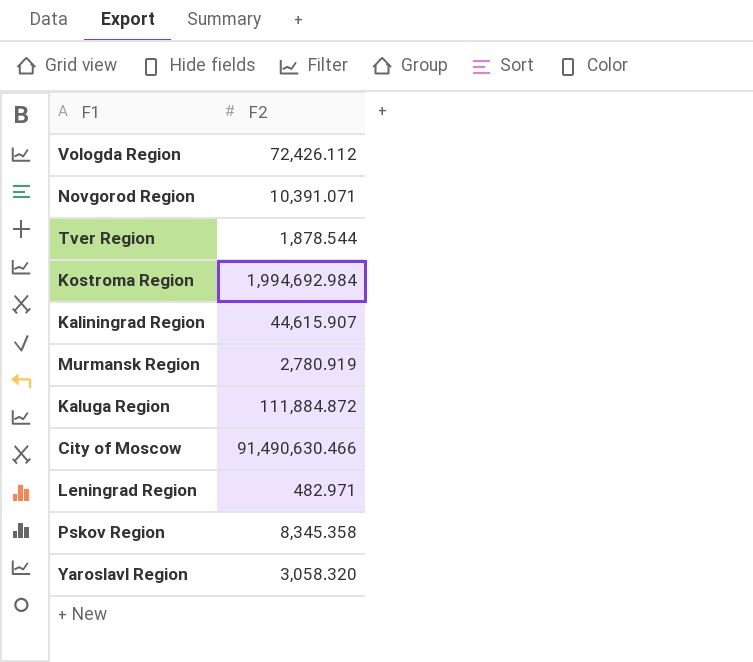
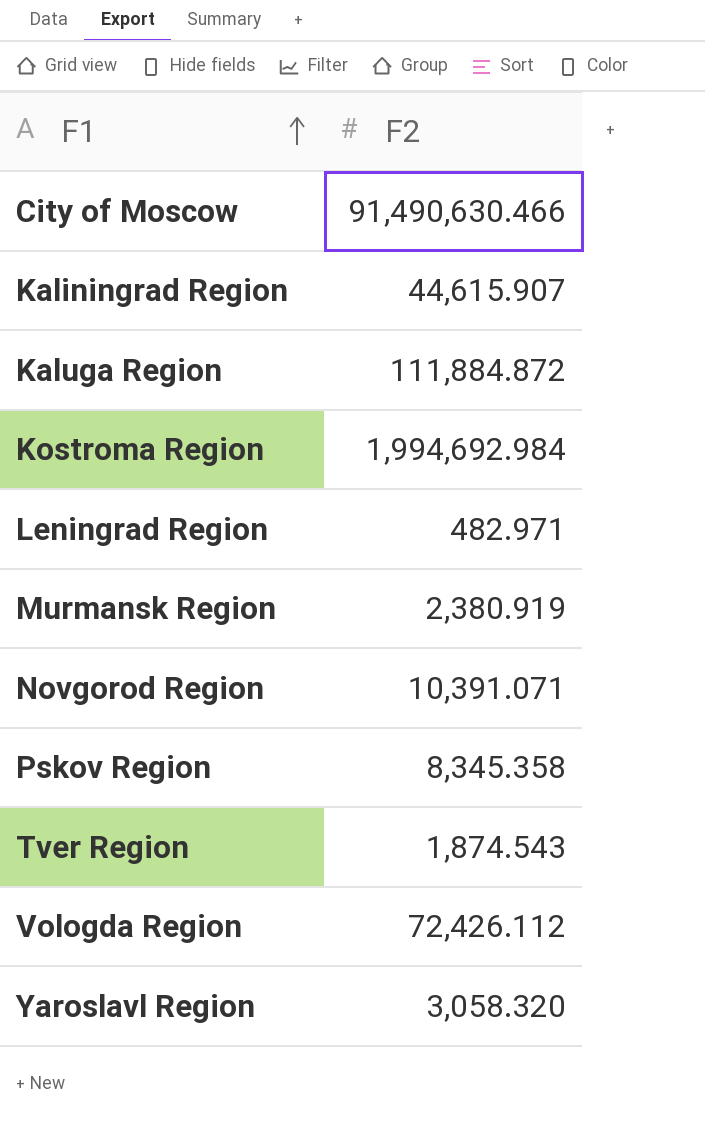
row order: none -> F1 ascending
Murmansk Region | F2: 2,780.919 -> 2,380.919
Tver Region | F2: 1,878.544 -> 1,874.543

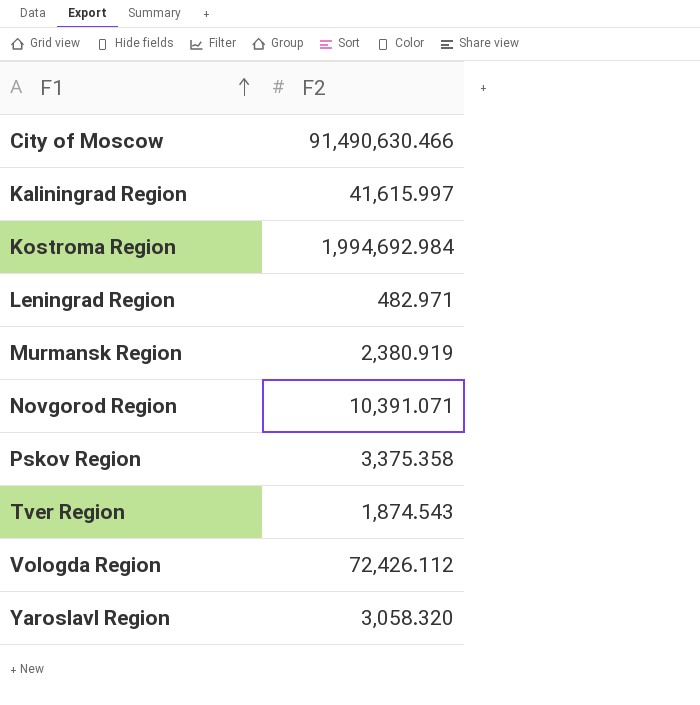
row Kaluga Region: 111,884.872 -> none
Kaliningrad Region | F2: 44,615.907 -> 41,615.997
Pskov Region | F2: 8,345.358 -> 3,375.358

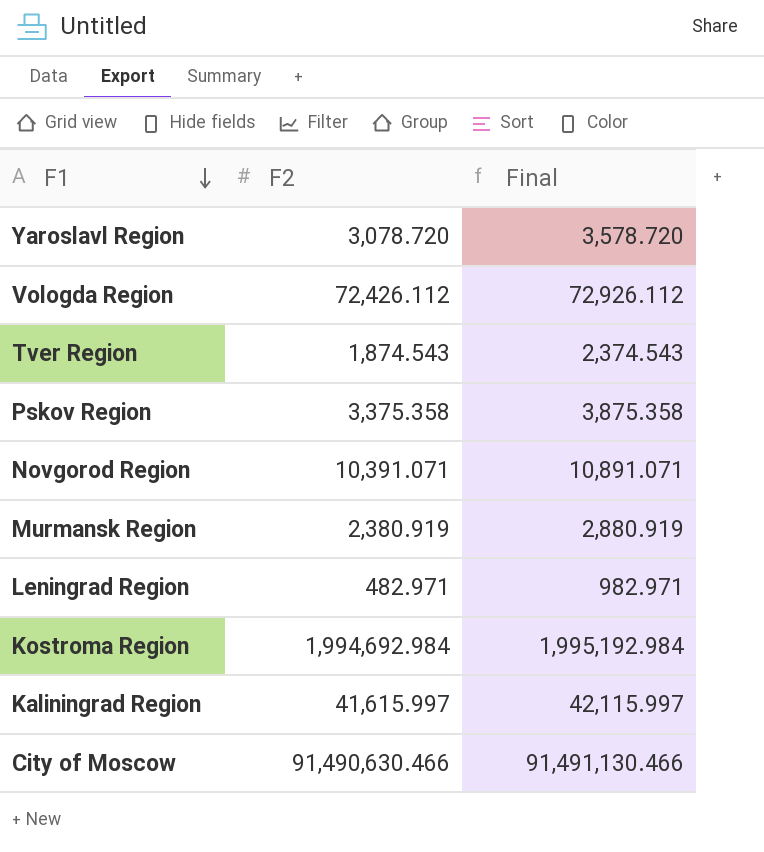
row order: F1 ascending -> F1 descending
column Final | formula: none -> [F2] + 500
Yaroslavl Region | F2: 3,058.320 -> 3,078.720

